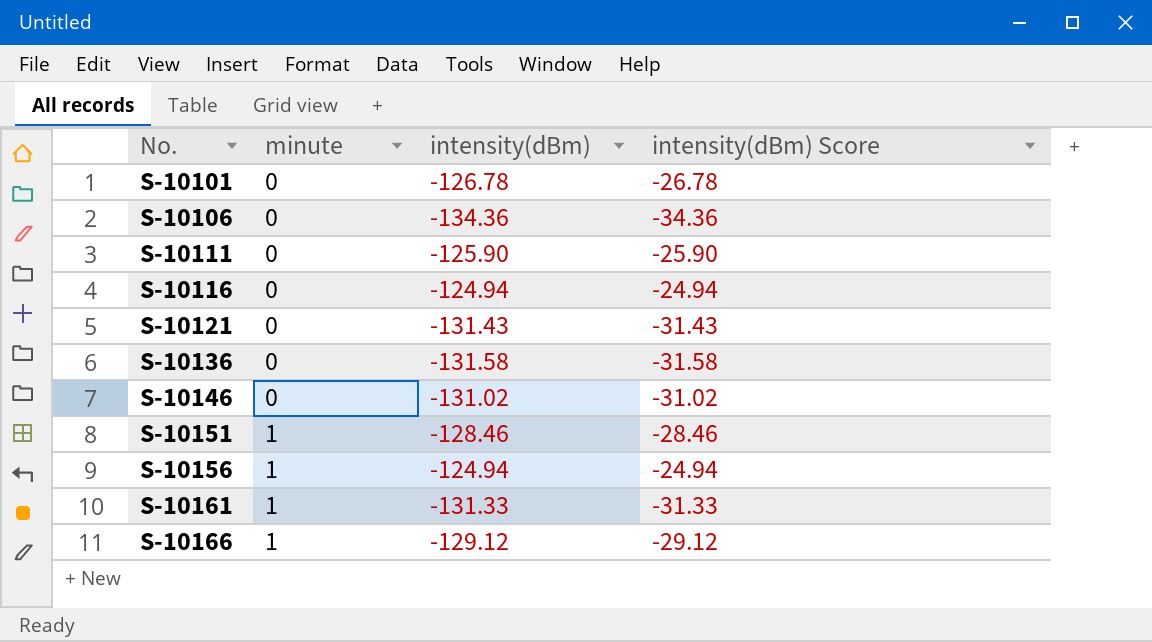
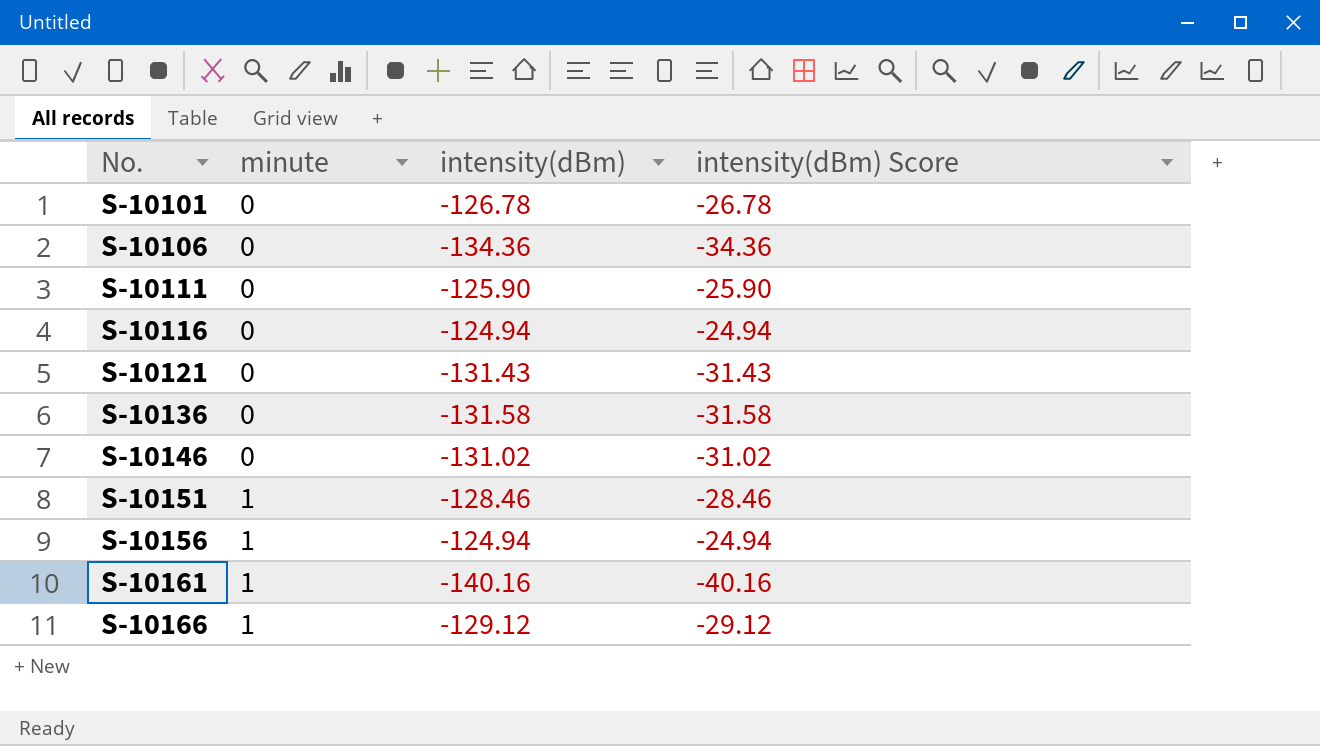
S-10161 | intensity(dBm): -131.33 -> -140.16
S-10161 | intensity(dBm) Score: -31.33 -> -40.16

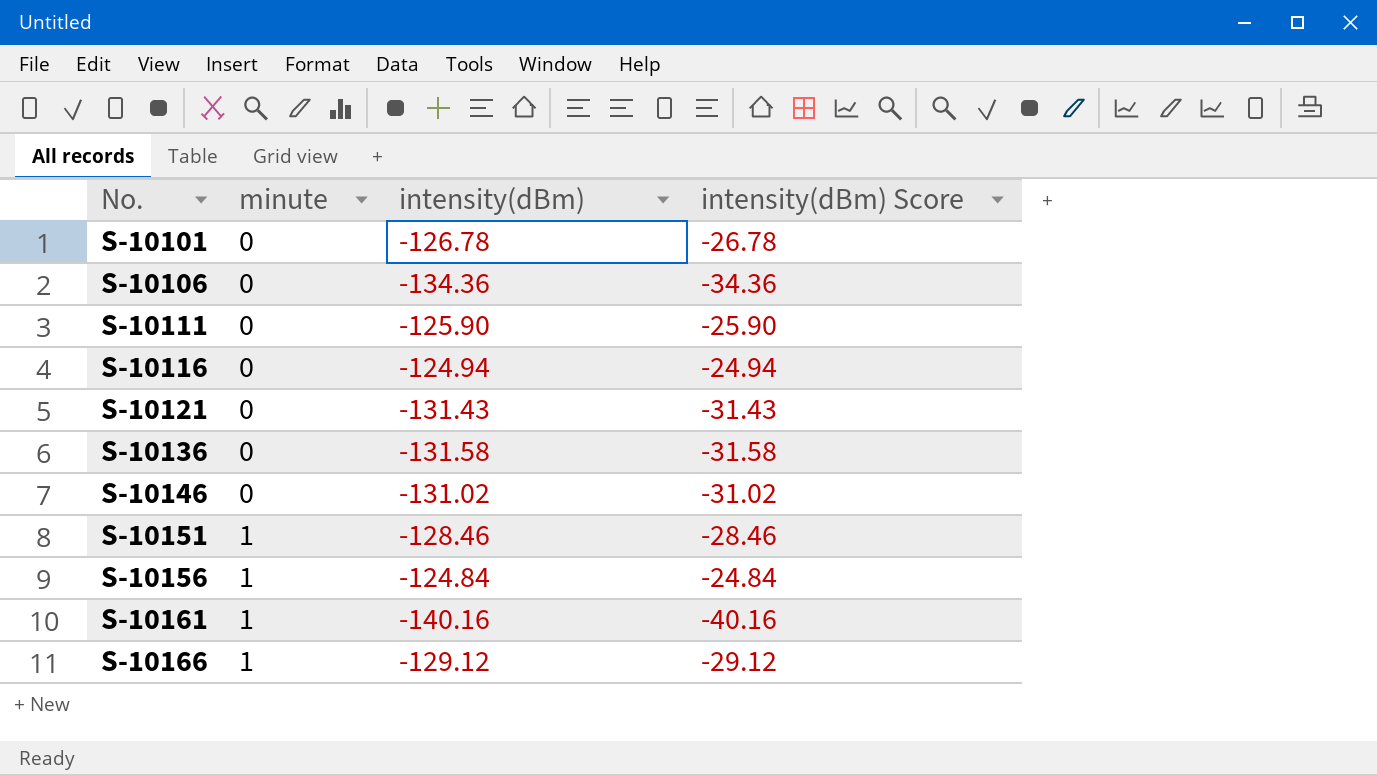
S-10156 | intensity(dBm): -124.94 -> -124.84
S-10156 | intensity(dBm) Score: -24.94 -> -24.84

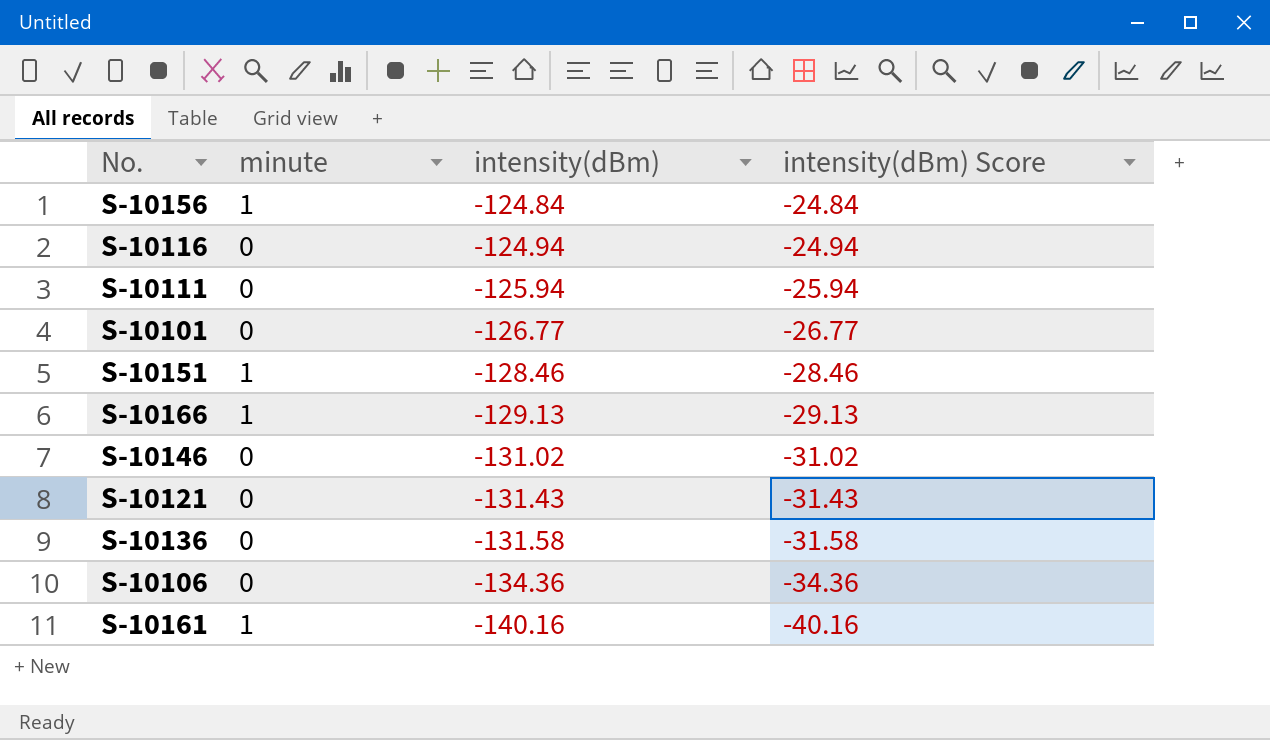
row order: No. ascending -> intensity(dBm) descending
S-10111 | intensity(dBm): -125.90 -> -125.94
S-10111 | intensity(dBm) Score: -25.90 -> -25.94
S-10101 | intensity(dBm): -126.78 -> -126.77
S-10101 | intensity(dBm) Score: -26.78 -> -26.77
S-10166 | intensity(dBm): -129.12 -> -129.13
S-10166 | intensity(dBm) Score: -29.12 -> -29.13

